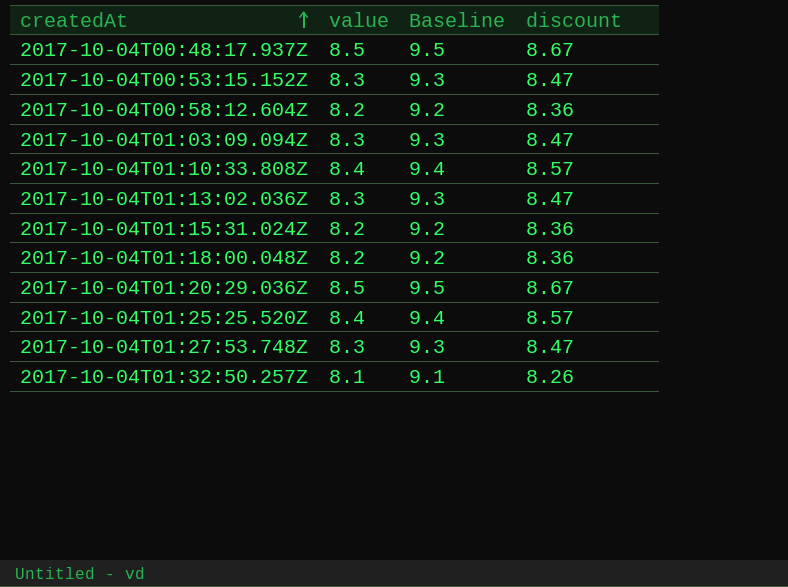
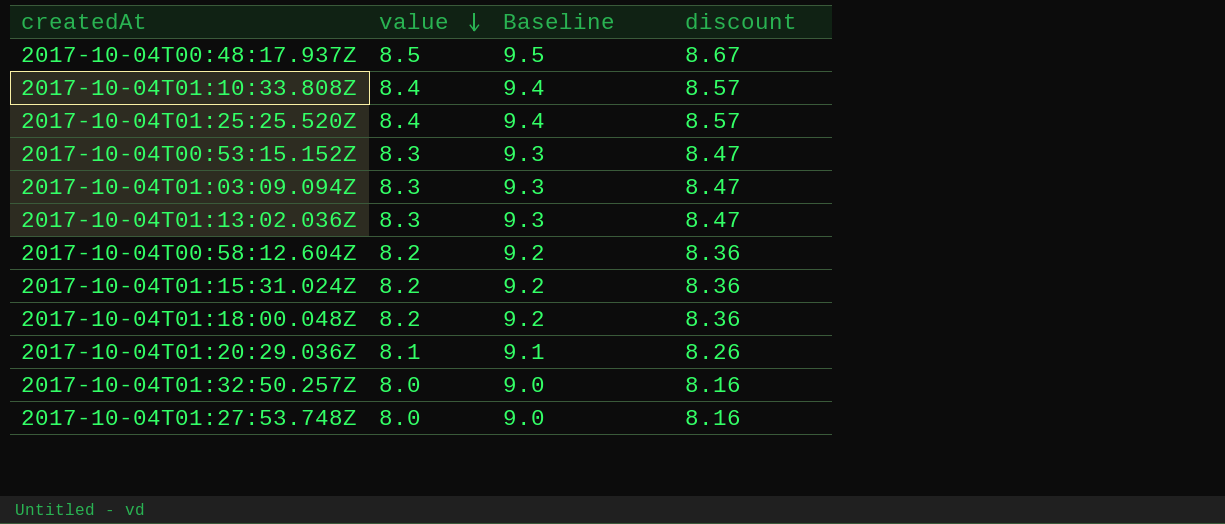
row order: createdAt ascending -> value descending
2017-10-04T01:20:29.036Z | value: 8.5 -> 8.1
2017-10-04T01:20:29.036Z | Baseline: 9.5 -> 9.1
2017-10-04T01:20:29.036Z | discount: 8.67 -> 8.26
2017-10-04T01:32:50.257Z | value: 8.1 -> 8.0
2017-10-04T01:32:50.257Z | Baseline: 9.1 -> 9.0
2017-10-04T01:32:50.257Z | discount: 8.26 -> 8.16
2017-10-04T01:27:53.748Z | value: 8.3 -> 8.0
2017-10-04T01:27:53.748Z | Baseline: 9.3 -> 9.0
2017-10-04T01:27:53.748Z | discount: 8.47 -> 8.16

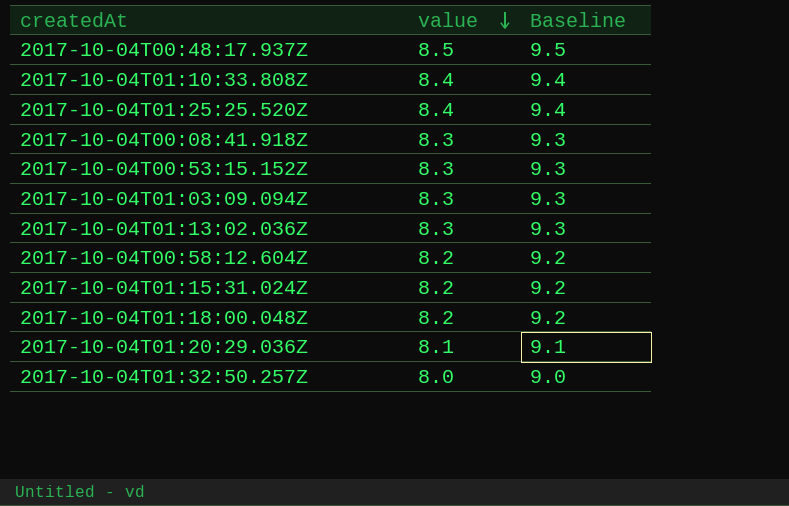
column discount | formula: [value] * 1.02 -> none
row 2017-10-04T01:27:53.748Z: 8.0 | 9.0 | 8.16 -> none
row 2017-10-04T00:08:41.918Z: none -> 8.3 | 9.3

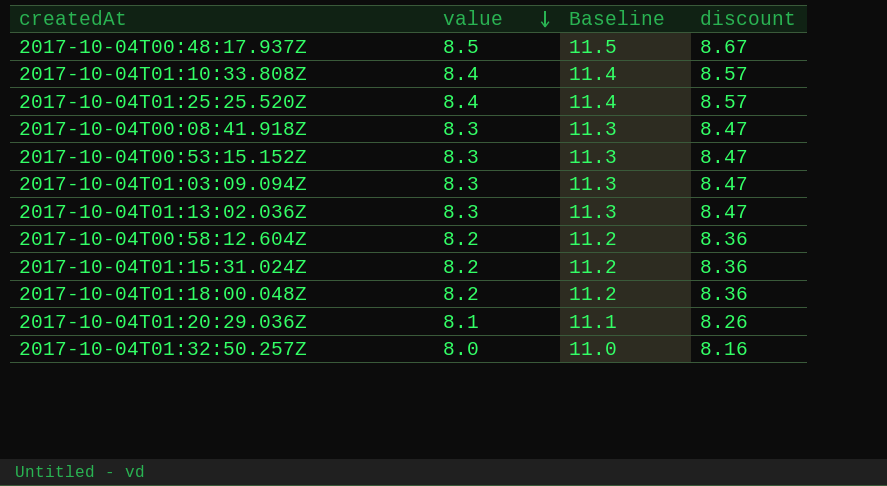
column Baseline | formula: [value] + 1 -> [value] + 3
column discount | formula: none -> [value] * 1.02

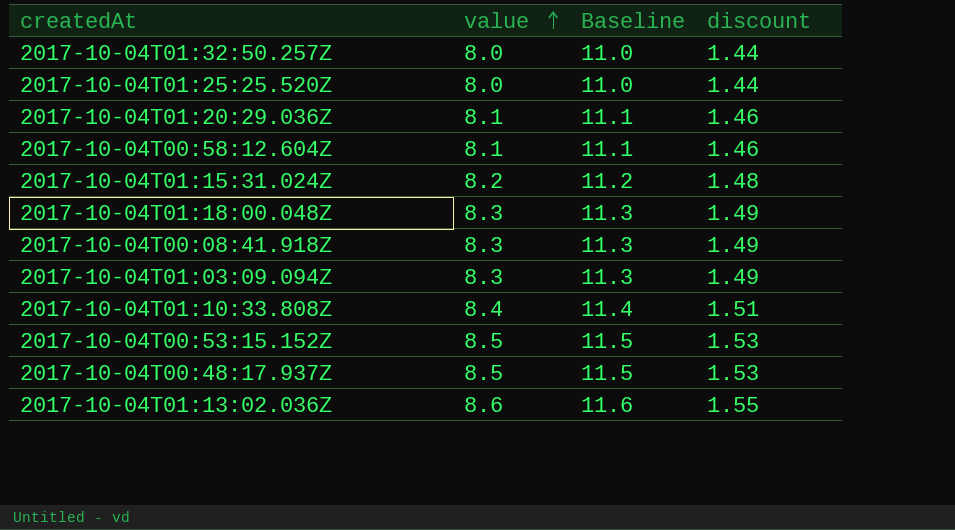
row order: value descending -> value ascending
column discount | formula: [value] * 1.02 -> [value] * 0.18
2017-10-04T01:25:25.520Z | value: 8.4 -> 8.0
2017-10-04T01:25:25.520Z | Baseline: 11.4 -> 11.0
2017-10-04T00:58:12.604Z | value: 8.2 -> 8.1
2017-10-04T00:58:12.604Z | Baseline: 11.2 -> 11.1
2017-10-04T01:18:00.048Z | value: 8.2 -> 8.3
2017-10-04T01:18:00.048Z | Baseline: 11.2 -> 11.3
2017-10-04T00:53:15.152Z | value: 8.3 -> 8.5
2017-10-04T00:53:15.152Z | Baseline: 11.3 -> 11.5
2017-10-04T01:13:02.036Z | value: 8.3 -> 8.6
2017-10-04T01:13:02.036Z | Baseline: 11.3 -> 11.6

